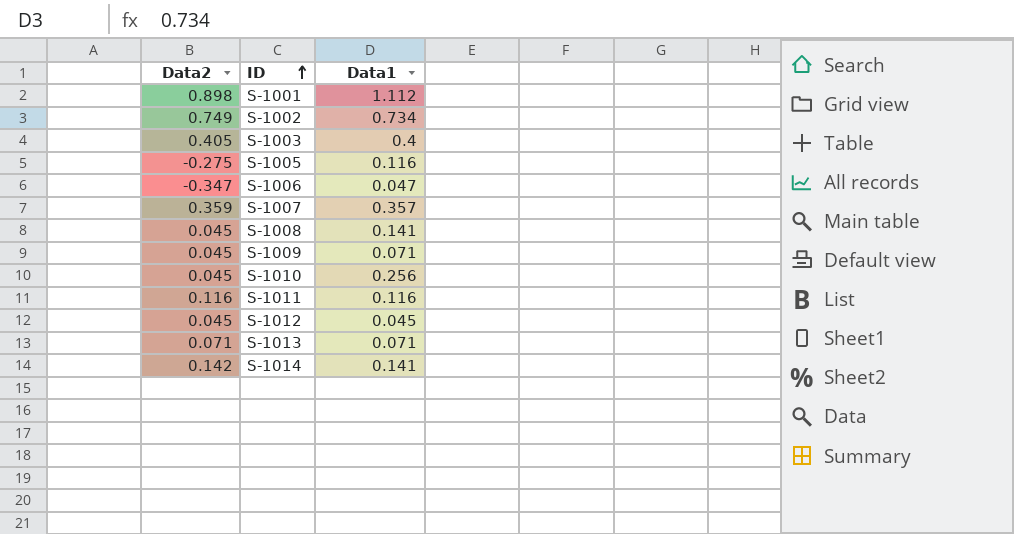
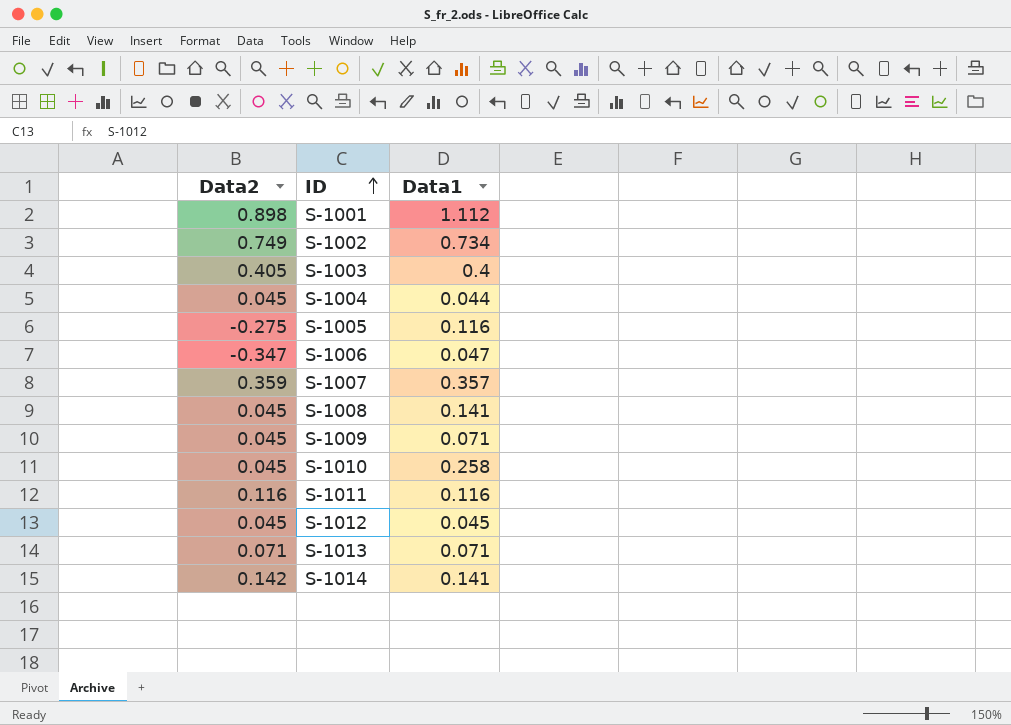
row S-1004: none -> 0.045 | 0.044
S-1010 | Data1: 0.256 -> 0.258

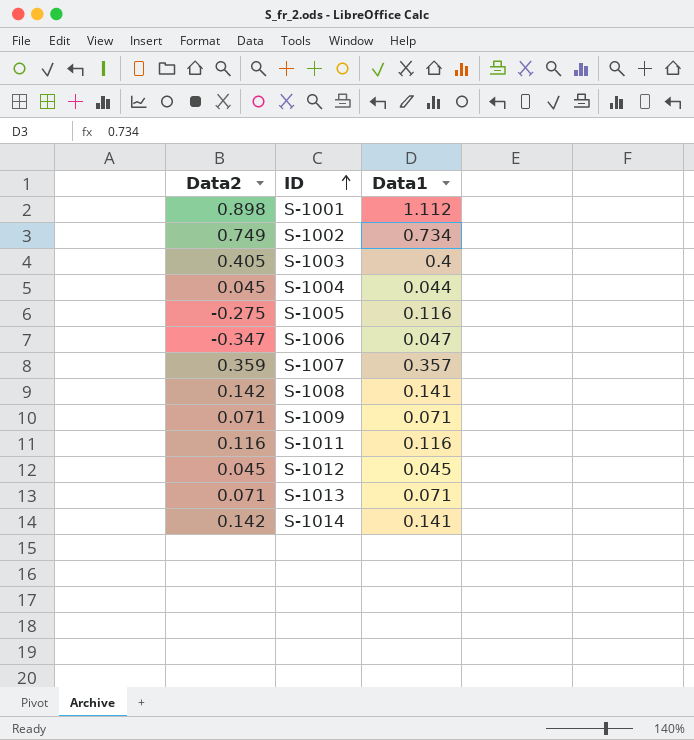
row S-1010: 0.045 | 0.258 -> none
S-1008 | Data2: 0.045 -> 0.142
S-1009 | Data2: 0.045 -> 0.071

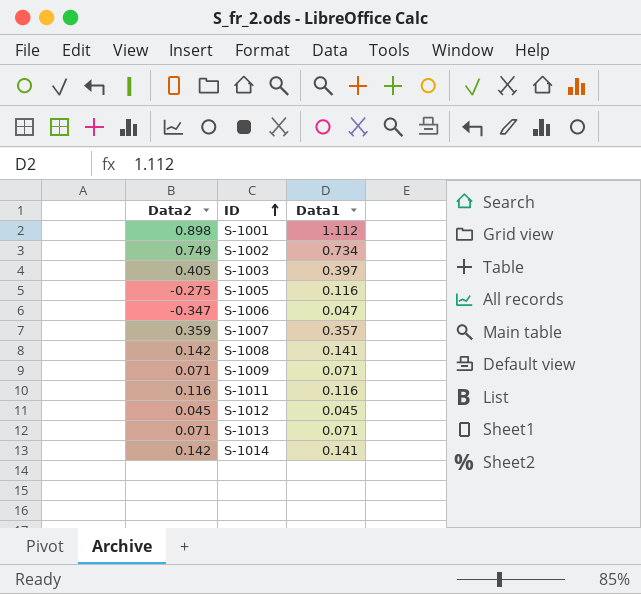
row S-1004: 0.045 | 0.044 -> none
S-1003 | Data1: 0.4 -> 0.397

